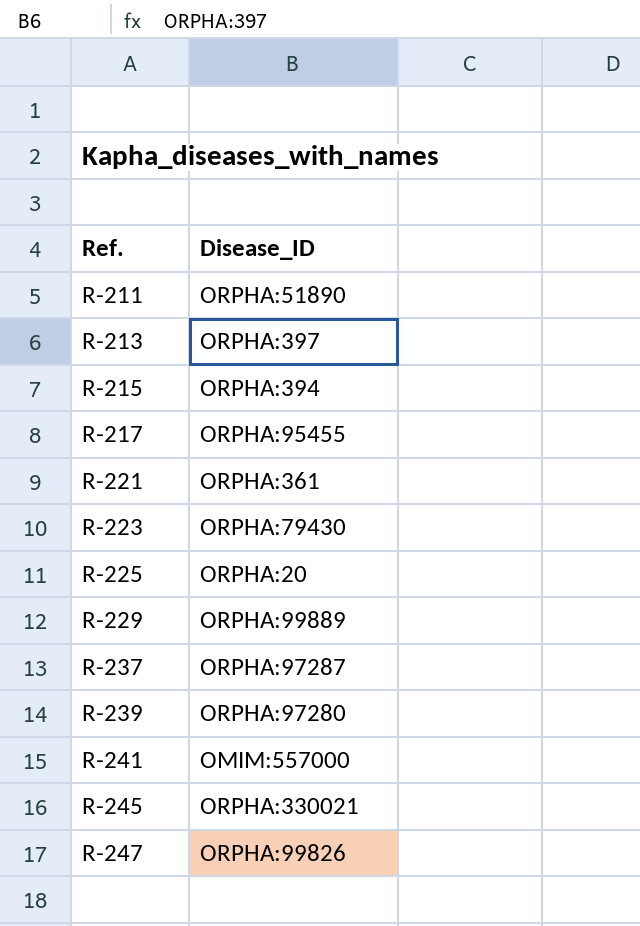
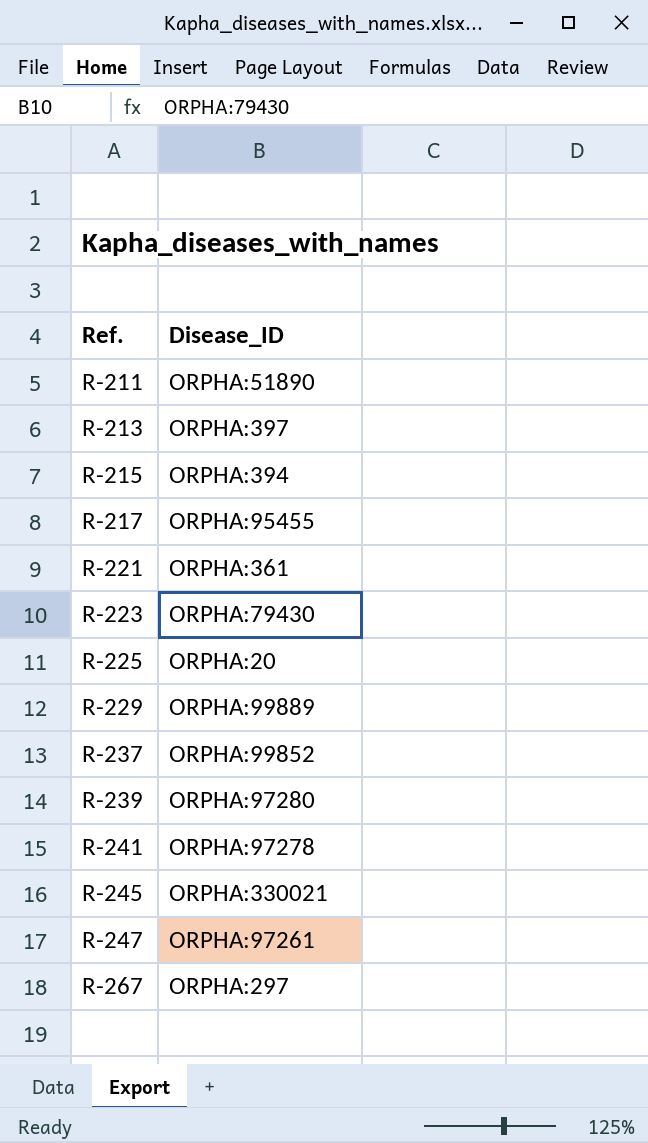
R-237 | Disease_ID: ORPHA:97287 -> ORPHA:99852
R-241 | Disease_ID: OMIM:557000 -> ORPHA:97278
R-247 | Disease_ID: ORPHA:99826 -> ORPHA:97261
row R-267: none -> ORPHA:297

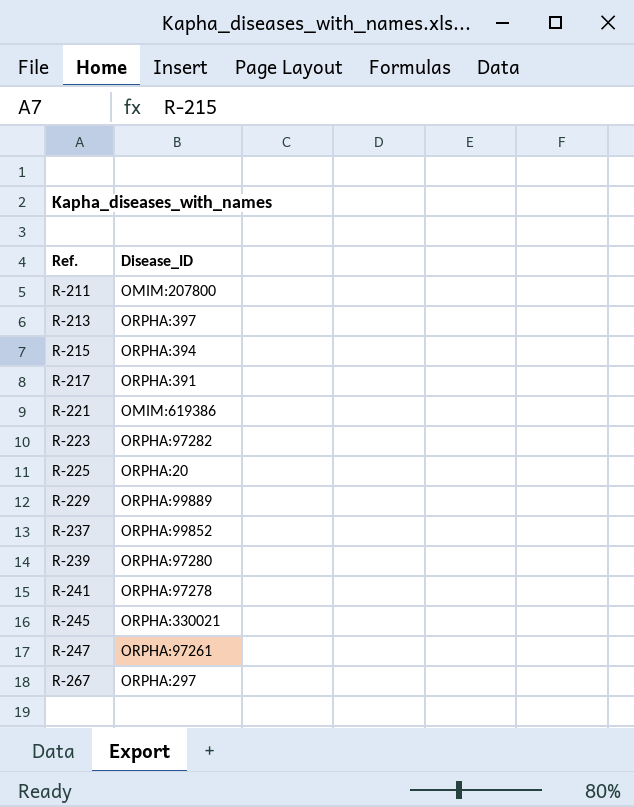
R-211 | Disease_ID: ORPHA:51890 -> OMIM:207800
R-217 | Disease_ID: ORPHA:95455 -> ORPHA:391
R-221 | Disease_ID: ORPHA:361 -> OMIM:619386
R-223 | Disease_ID: ORPHA:79430 -> ORPHA:97282

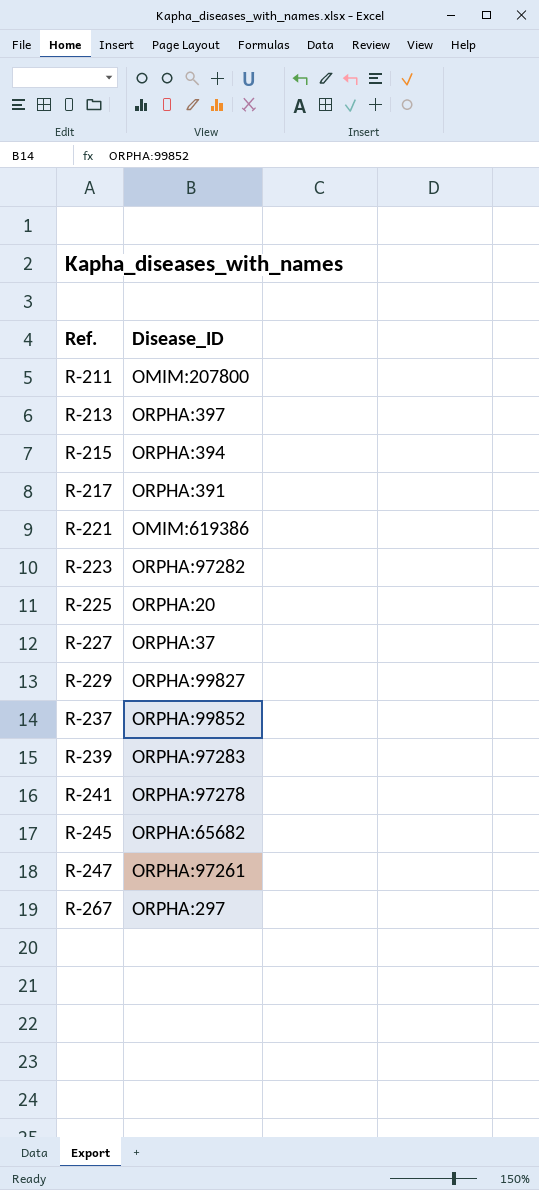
row R-227: none -> ORPHA:37
R-229 | Disease_ID: ORPHA:99889 -> ORPHA:99827
R-239 | Disease_ID: ORPHA:97280 -> ORPHA:97283
R-245 | Disease_ID: ORPHA:330021 -> ORPHA:65682

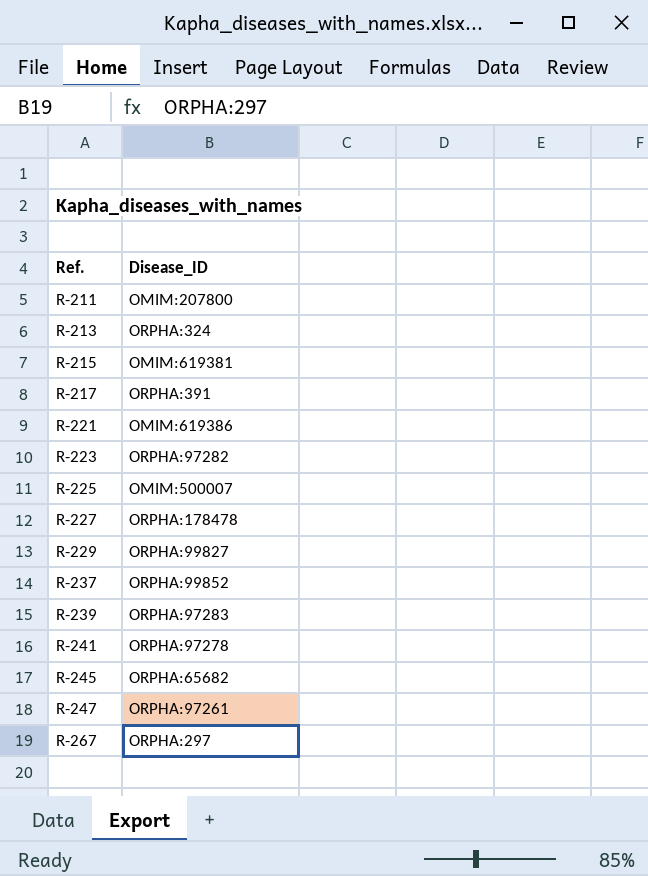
R-213 | Disease_ID: ORPHA:397 -> ORPHA:324
R-215 | Disease_ID: ORPHA:394 -> OMIM:619381
R-225 | Disease_ID: ORPHA:20 -> OMIM:500007
R-227 | Disease_ID: ORPHA:37 -> ORPHA:178478

